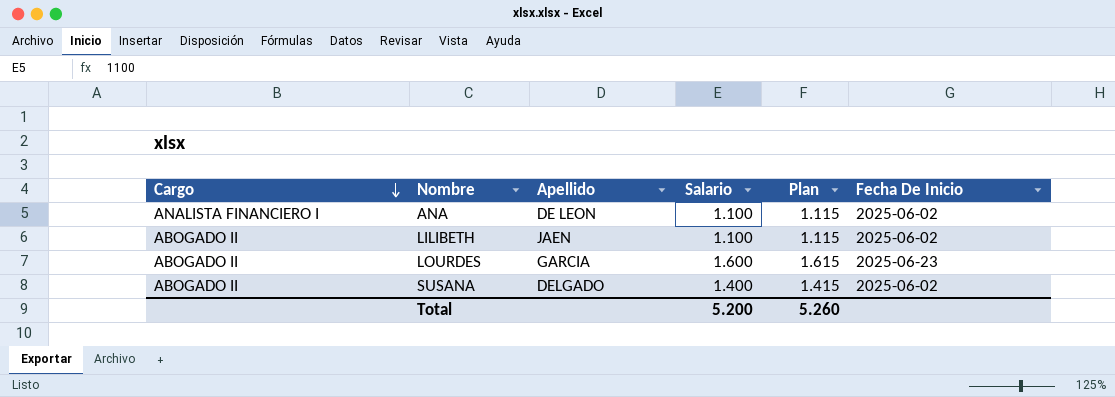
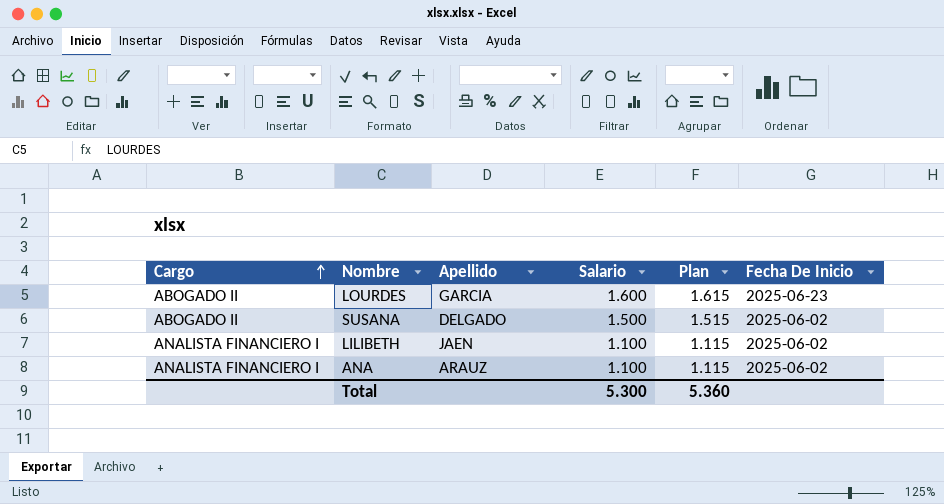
row order: Cargo descending -> Cargo ascending
SUSANA | Salario: 1.400 -> 1.500
SUSANA | Plan: 1.415 -> 1.515
LILIBETH | Cargo: ABOGADO II -> ANALISTA FINANCIERO I
ANA | Apellido: DE LEON -> ARAUZ
Total | Salario: 5.200 -> 5.300
Total | Plan: 5.260 -> 5.360

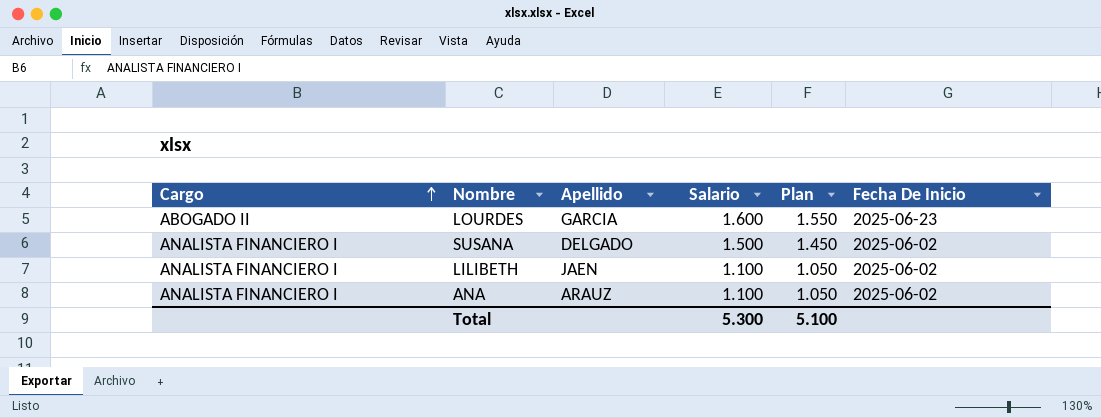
column Plan | formula: [Salario] + 15 -> [Salario] - 50
SUSANA | Cargo: ABOGADO II -> ANALISTA FINANCIERO I
Total | Plan: 5.360 -> 5.100

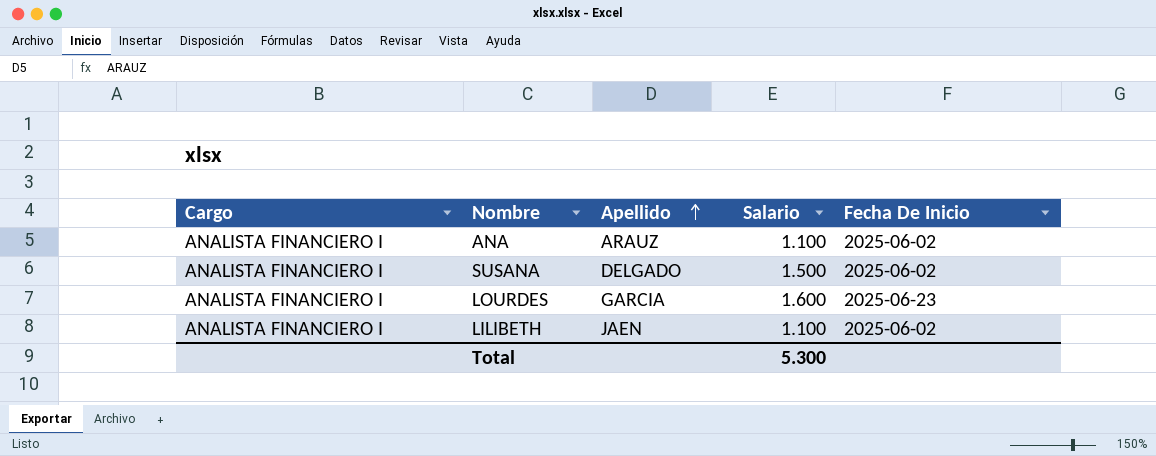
row order: Cargo ascending -> Apellido ascending
column Plan | formula: [Salario] - 50 -> none
LOURDES | Cargo: ABOGADO II -> ANALISTA FINANCIERO I

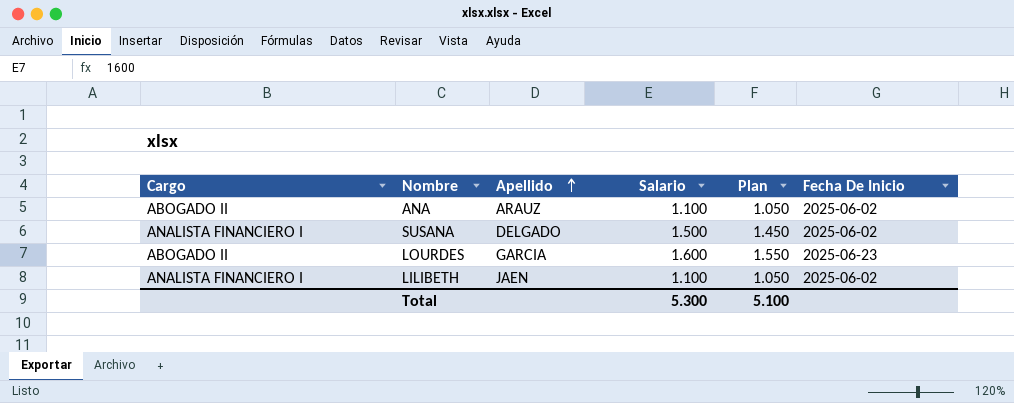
column Plan | formula: none -> [Salario] - 50
ANA | Cargo: ANALISTA FINANCIERO I -> ABOGADO II
LOURDES | Cargo: ANALISTA FINANCIERO I -> ABOGADO II

